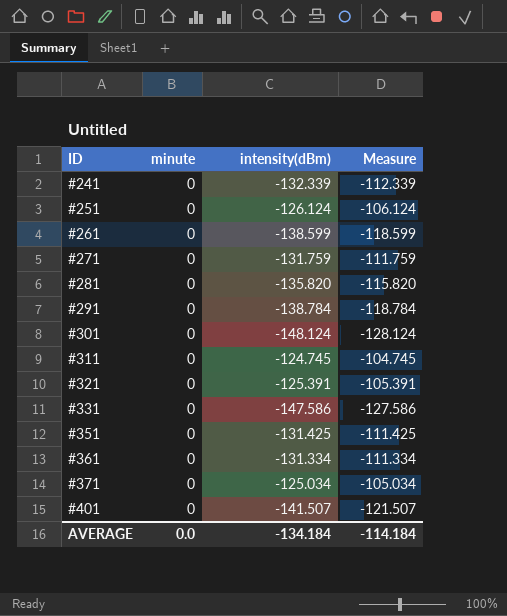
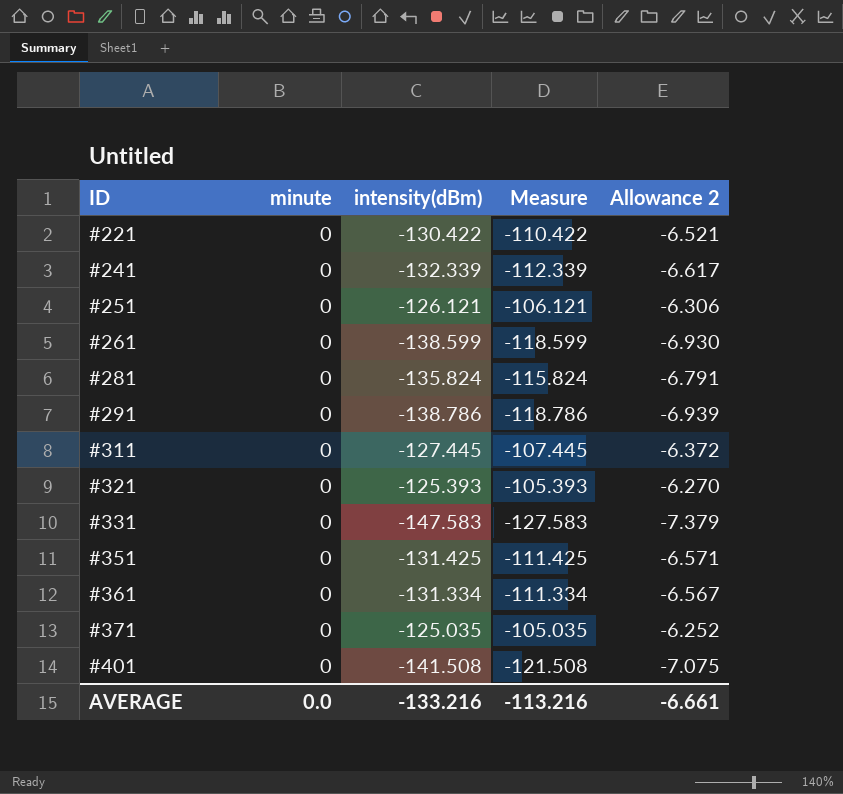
column Allowance 2 | formula: none -> [intensity(dBm)] * 0.05
row #271: 0 | -131.759 | -111.759 -> none
row #301: 0 | -148.124 | -128.124 -> none
row #221: none -> 0 | -130.422 | -110.422 | -6.521
#251 | intensity(dBm): -126.124 -> -126.121
#251 | Measure: -106.124 -> -106.121
#281 | intensity(dBm): -135.820 -> -135.824
#281 | Measure: -115.820 -> -115.824
#291 | intensity(dBm): -138.784 -> -138.786
#291 | Measure: -118.784 -> -118.786
#311 | intensity(dBm): -124.745 -> -127.445
#311 | Measure: -104.745 -> -107.445
#321 | intensity(dBm): -125.391 -> -125.393
#321 | Measure: -105.391 -> -105.393
#331 | intensity(dBm): -147.586 -> -147.583
#331 | Measure: -127.586 -> -127.583
#371 | intensity(dBm): -125.034 -> -125.035
#371 | Measure: -105.034 -> -105.035
#401 | intensity(dBm): -141.507 -> -141.508
#401 | Measure: -121.507 -> -121.508
AVERAGE | intensity(dBm): -134.184 -> -133.216
AVERAGE | Measure: -114.184 -> -113.216

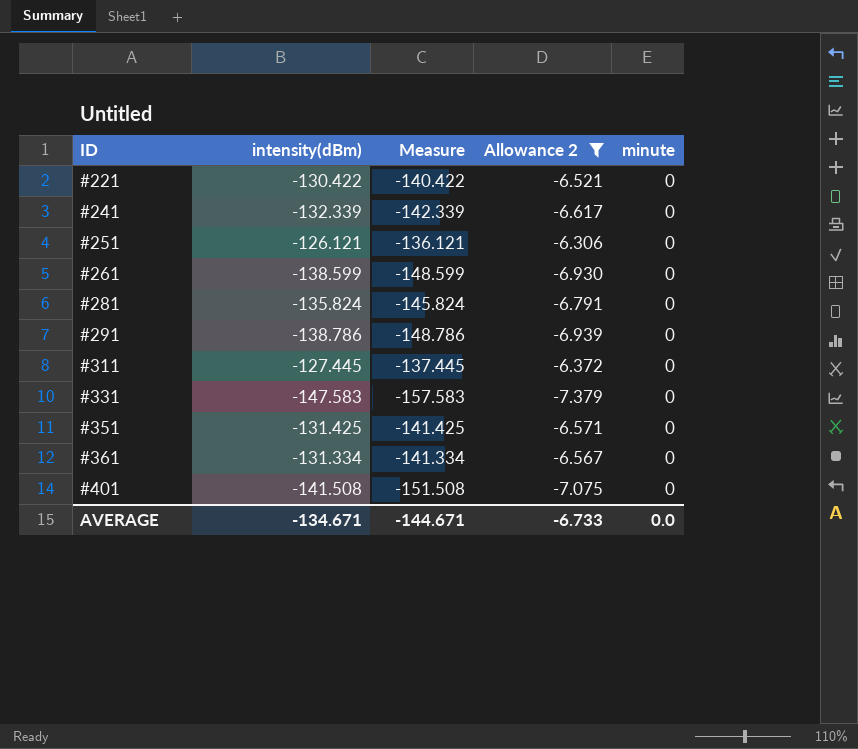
filter: none -> Allowance 2 <= -6.306
column Measure | formula: [intensity(dBm)] + 20 -> [intensity(dBm)] - 10
column minute | position: 2 -> 5
AVERAGE | intensity(dBm): -133.216 -> -134.671
AVERAGE | Measure: -113.216 -> -144.671
AVERAGE | Allowance 2: -6.661 -> -6.733

